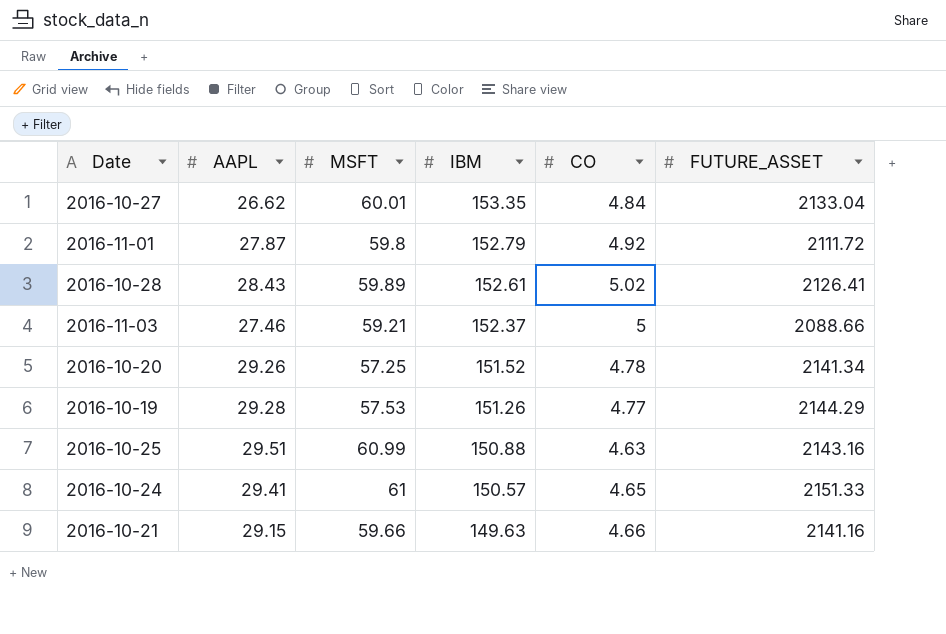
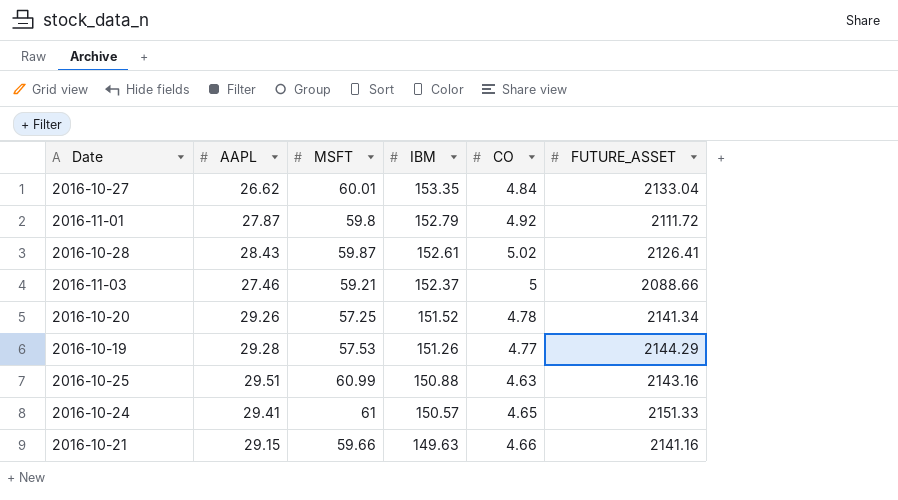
2016-10-28 | MSFT: 59.89 -> 59.87

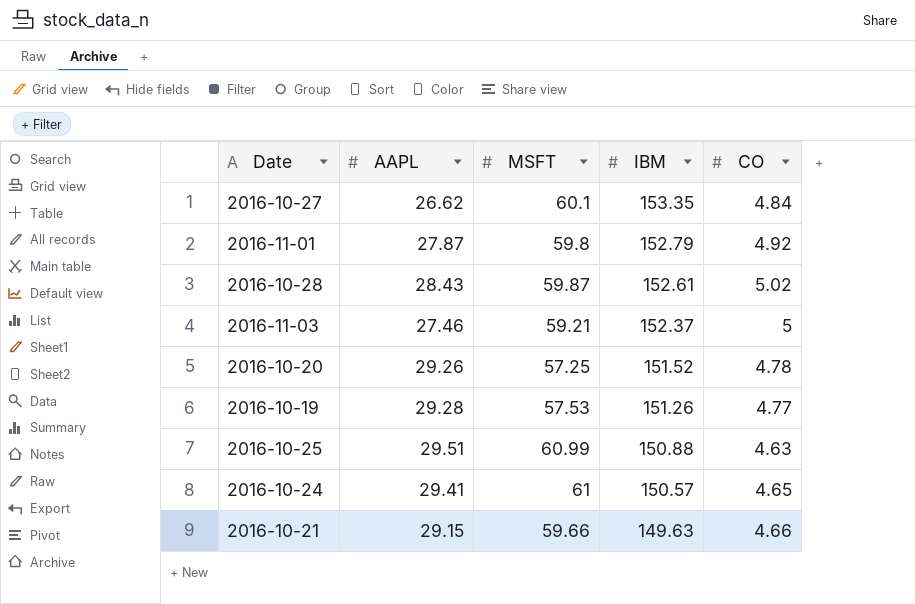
column FUTURE_ASSET | position: 6 -> none
2016-10-27 | MSFT: 60.01 -> 60.1

